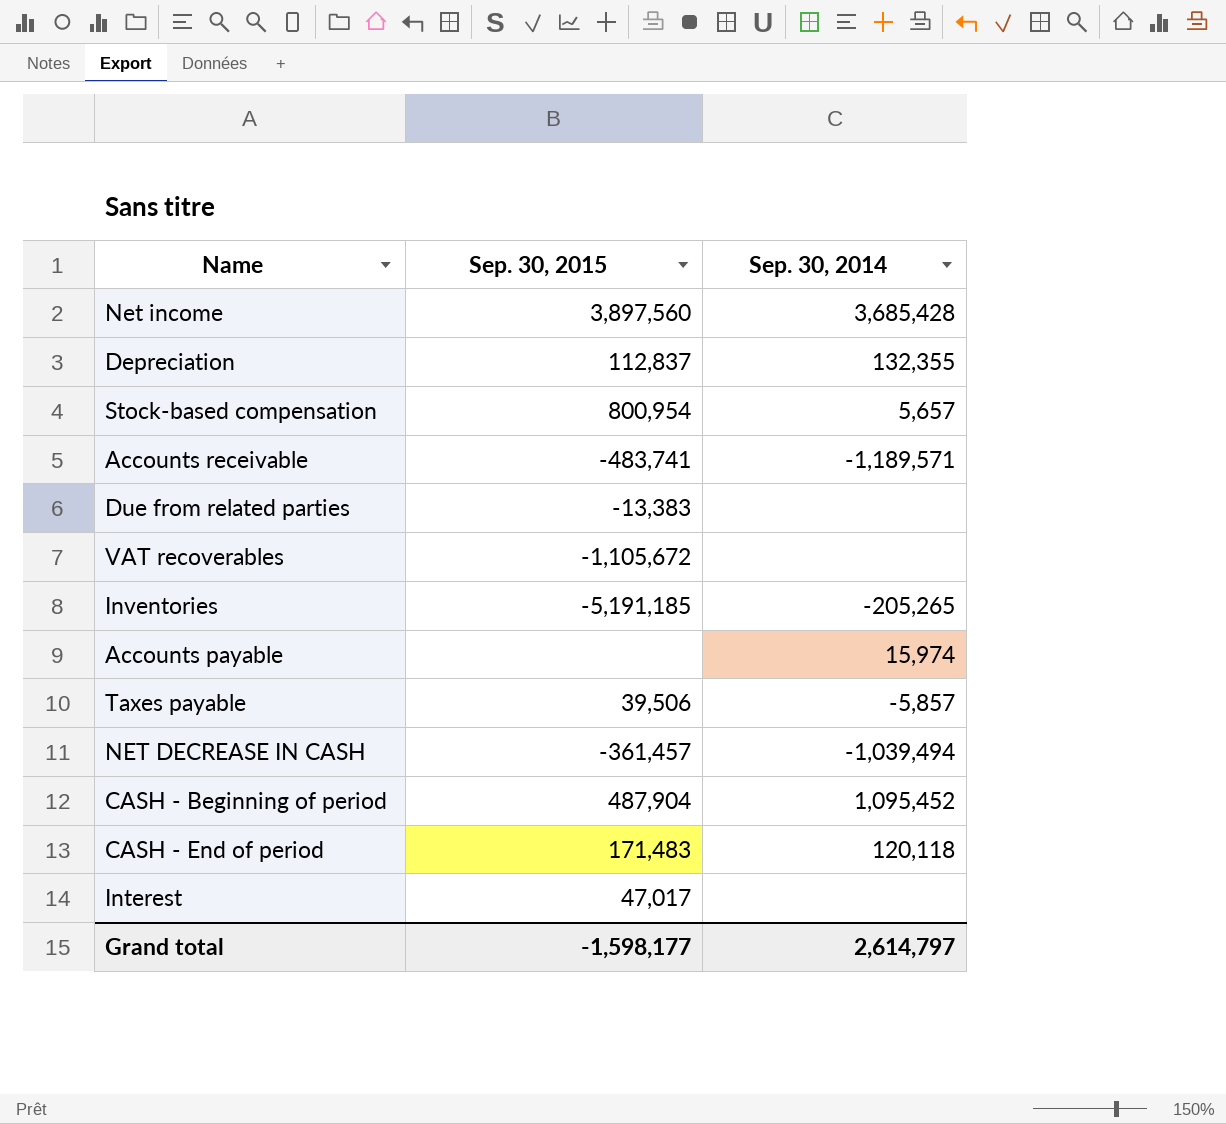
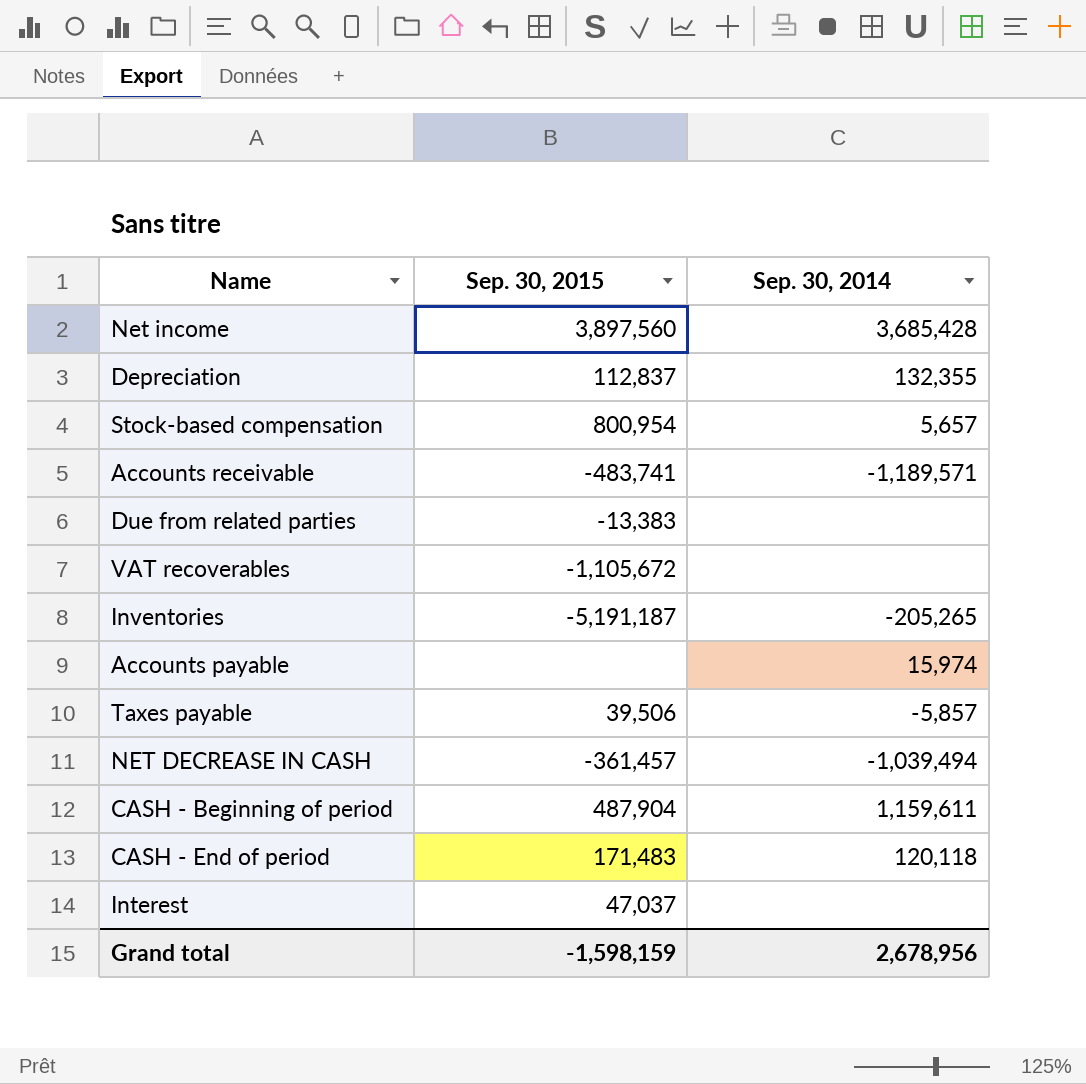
Inventories | Sep. 30, 2015: -5,191,185 -> -5,191,187
CASH - Beginning of period | Sep. 30, 2014: 1,095,452 -> 1,159,611
Interest | Sep. 30, 2015: 47,017 -> 47,037
Grand total | Sep. 30, 2015: -1,598,177 -> -1,598,159
Grand total | Sep. 30, 2014: 2,614,797 -> 2,678,956

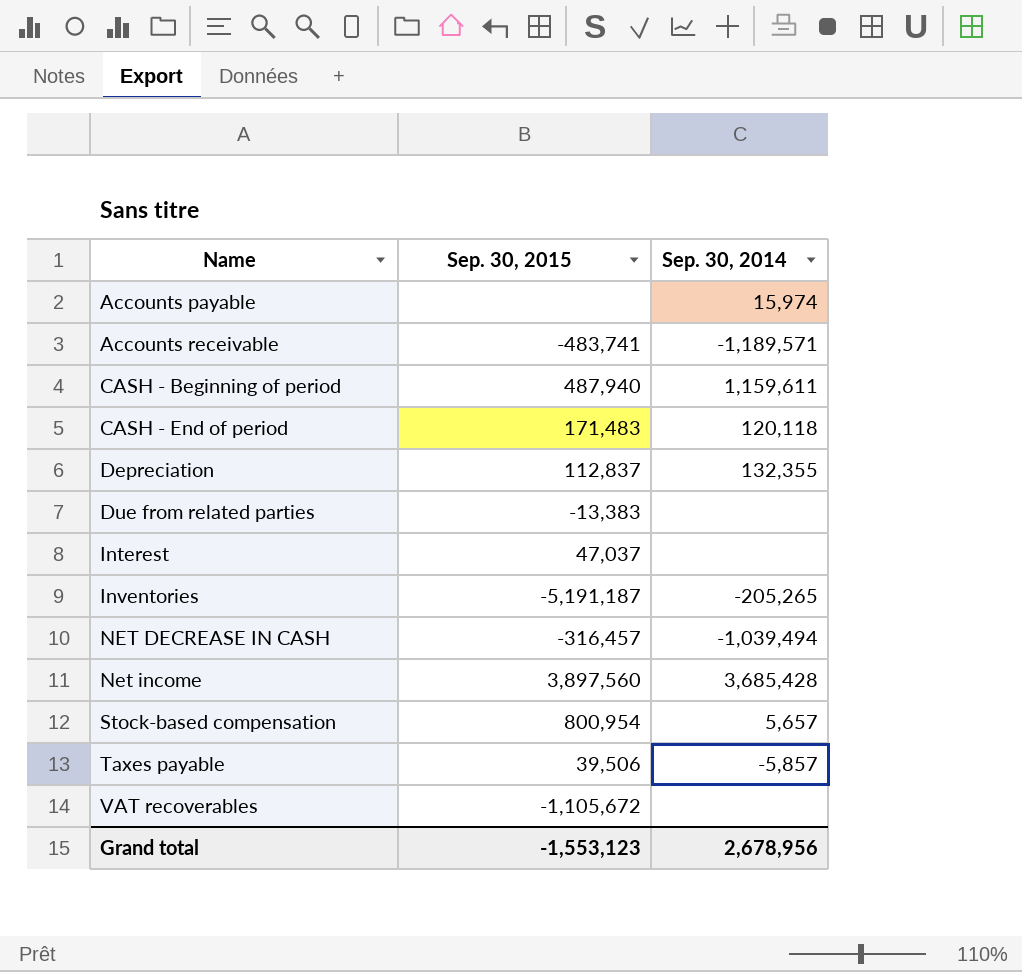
row order: none -> Name ascending
CASH - Beginning of period | Sep. 30, 2015: 487,904 -> 487,940
NET DECREASE IN CASH | Sep. 30, 2015: -361,457 -> -316,457
Grand total | Sep. 30, 2015: -1,598,159 -> -1,553,123

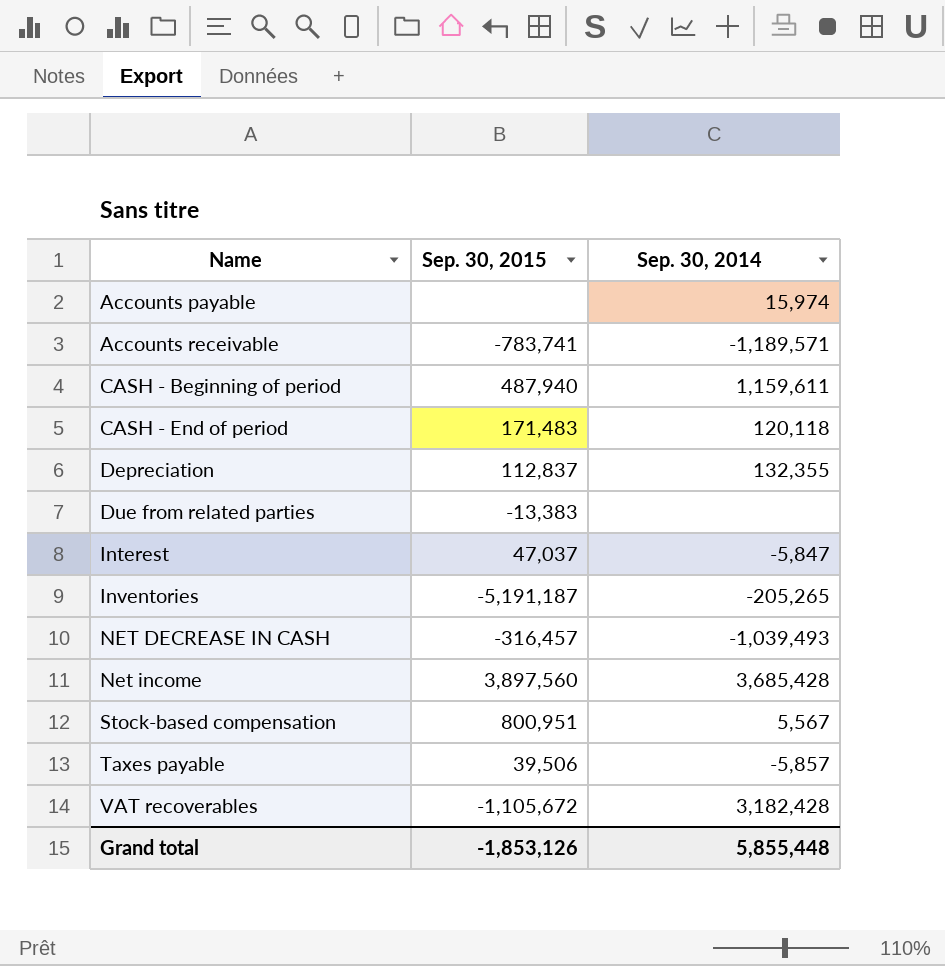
Accounts receivable | Sep. 30, 2015: -483,741 -> -783,741
Interest | Sep. 30, 2014: none -> -5,847
NET DECREASE IN CASH | Sep. 30, 2014: -1,039,494 -> -1,039,493
Stock-based compensation | Sep. 30, 2015: 800,954 -> 800,951
Stock-based compensation | Sep. 30, 2014: 5,657 -> 5,567
VAT recoverables | Sep. 30, 2014: none -> 3,182,428
Grand total | Sep. 30, 2015: -1,553,123 -> -1,853,126
Grand total | Sep. 30, 2014: 2,678,956 -> 5,855,448

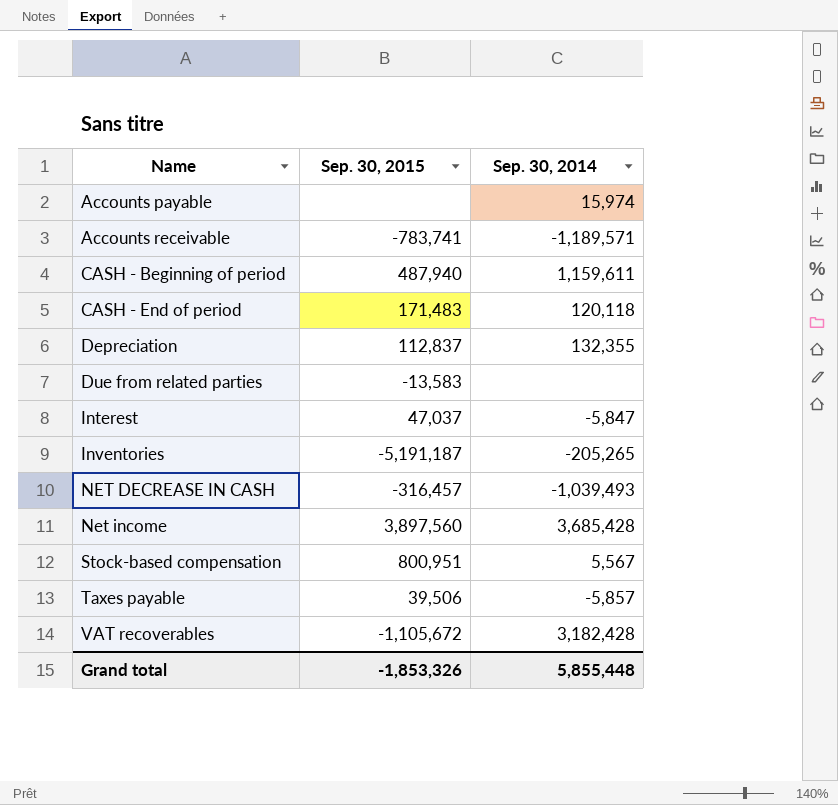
Due from related parties | Sep. 30, 2015: -13,383 -> -13,583
Grand total | Sep. 30, 2015: -1,853,126 -> -1,853,326

